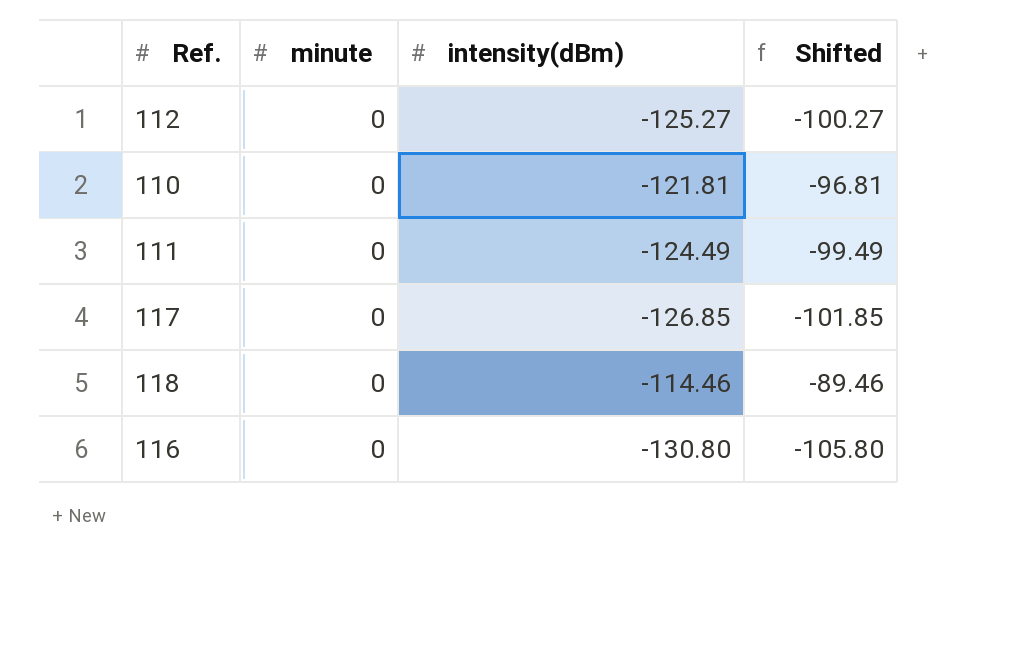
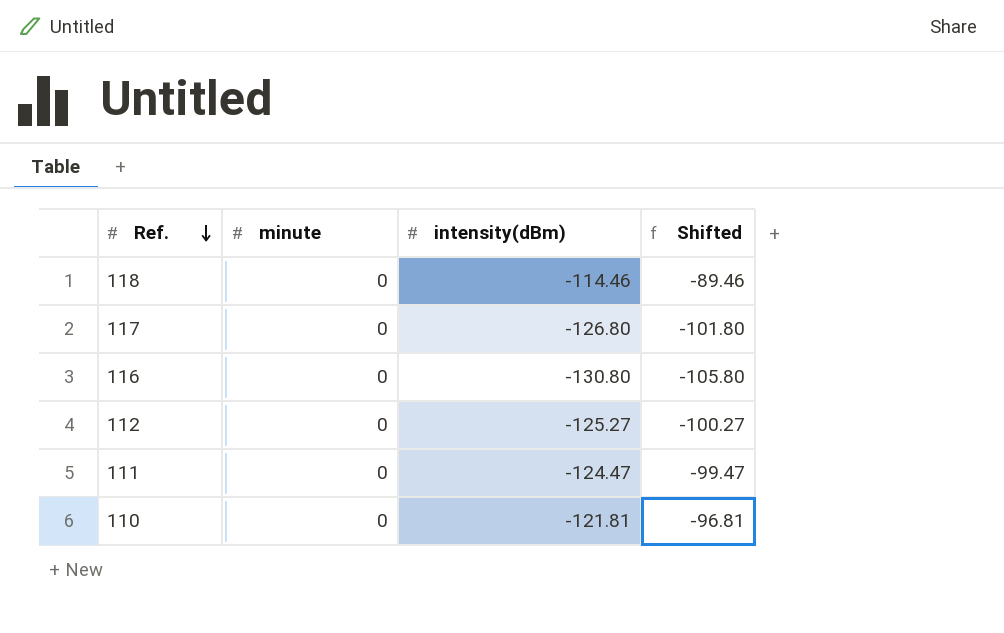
row order: none -> Ref. descending
117 | intensity(dBm): -126.85 -> -126.80
117 | Shifted: -101.85 -> -101.80
111 | intensity(dBm): -124.49 -> -124.47
111 | Shifted: -99.49 -> -99.47

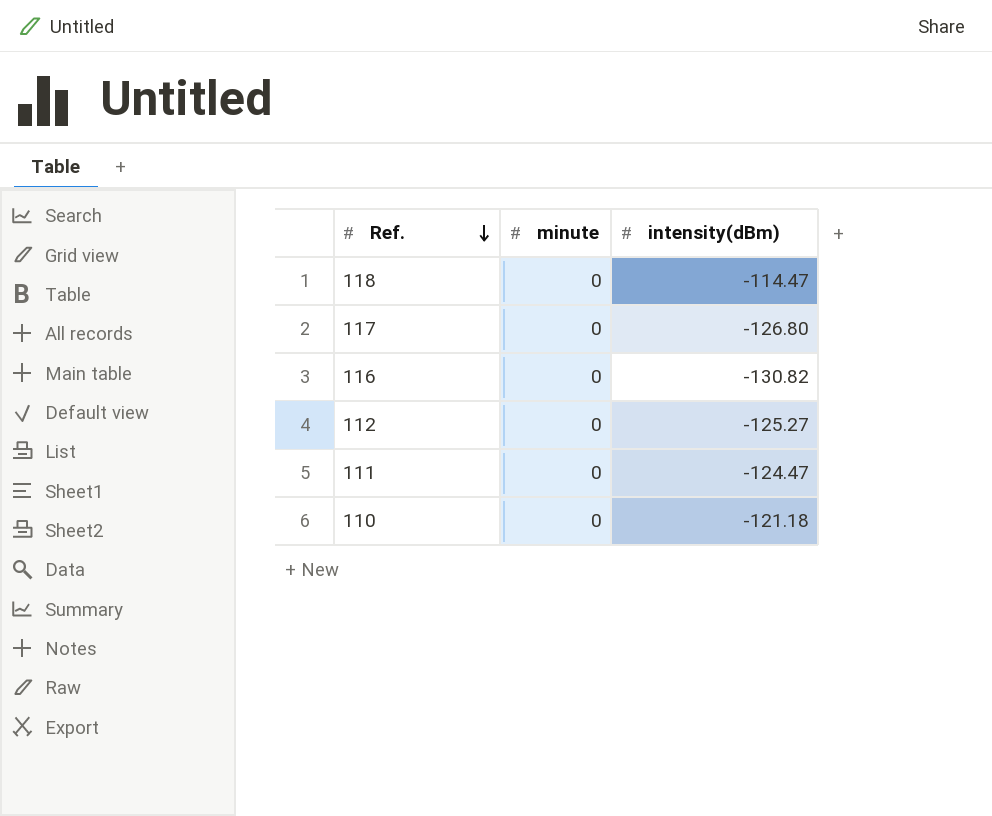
column Shifted | formula: [intensity(dBm)] + 25 -> none
118 | intensity(dBm): -114.46 -> -114.47
116 | intensity(dBm): -130.80 -> -130.82
110 | intensity(dBm): -121.81 -> -121.18

